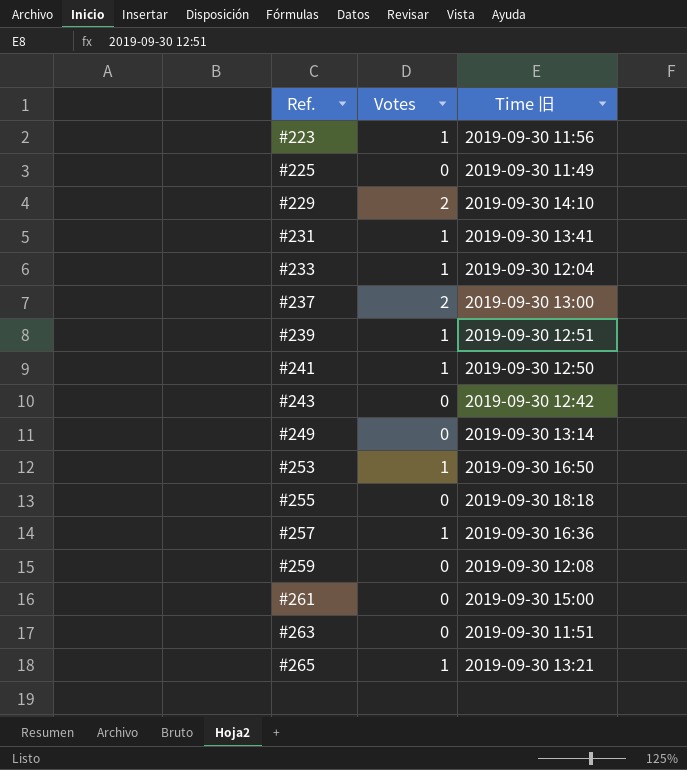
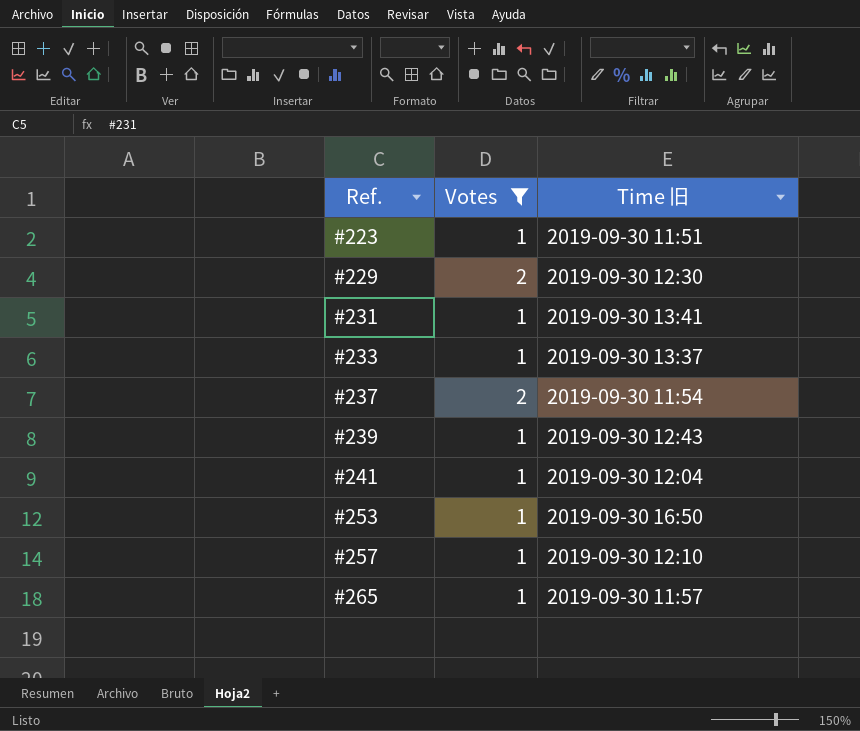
filter: none -> Votes != 0
#223 | Time 旧: 2019-09-30 11:56 -> 2019-09-30 11:51
#229 | Time 旧: 2019-09-30 14:10 -> 2019-09-30 12:30
#233 | Time 旧: 2019-09-30 12:04 -> 2019-09-30 13:37
#237 | Time 旧: 2019-09-30 13:00 -> 2019-09-30 11:54
#239 | Time 旧: 2019-09-30 12:51 -> 2019-09-30 12:43
#241 | Time 旧: 2019-09-30 12:50 -> 2019-09-30 12:04
#257 | Time 旧: 2019-09-30 16:36 -> 2019-09-30 12:10
#265 | Time 旧: 2019-09-30 13:21 -> 2019-09-30 11:57

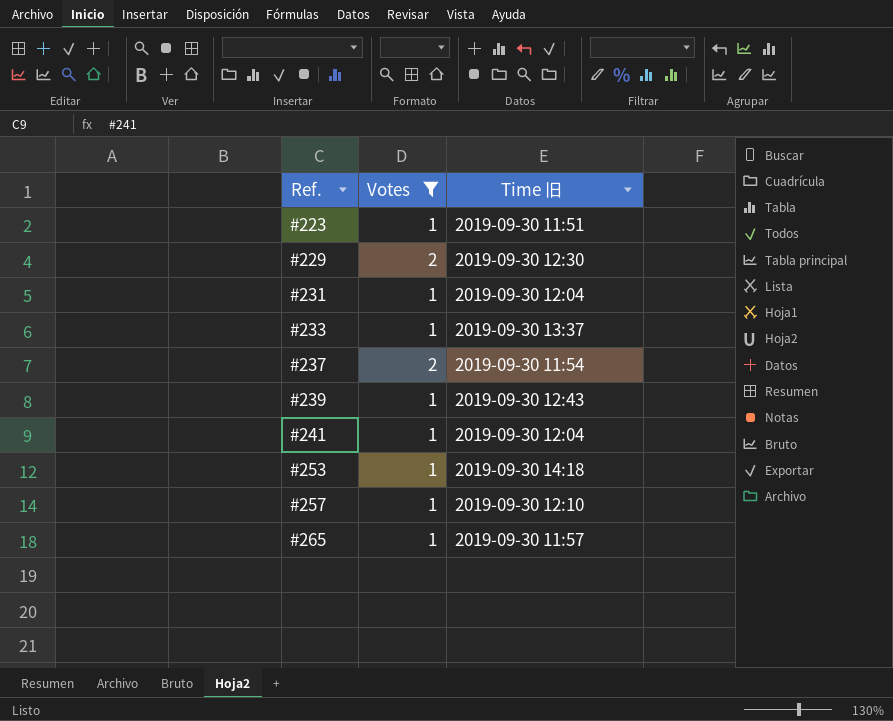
#231 | Time 旧: 2019-09-30 13:41 -> 2019-09-30 12:04
#253 | Time 旧: 2019-09-30 16:50 -> 2019-09-30 14:18

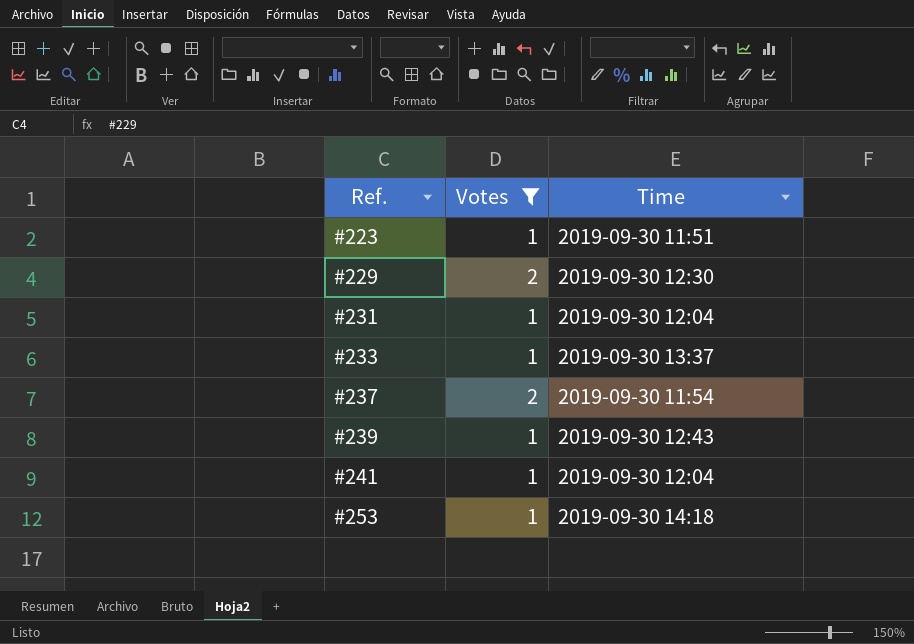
column name: Time 旧 -> Time
row #257: 1 | 2019-09-30 12:10 -> none
row #265: 1 | 2019-09-30 11:57 -> none

